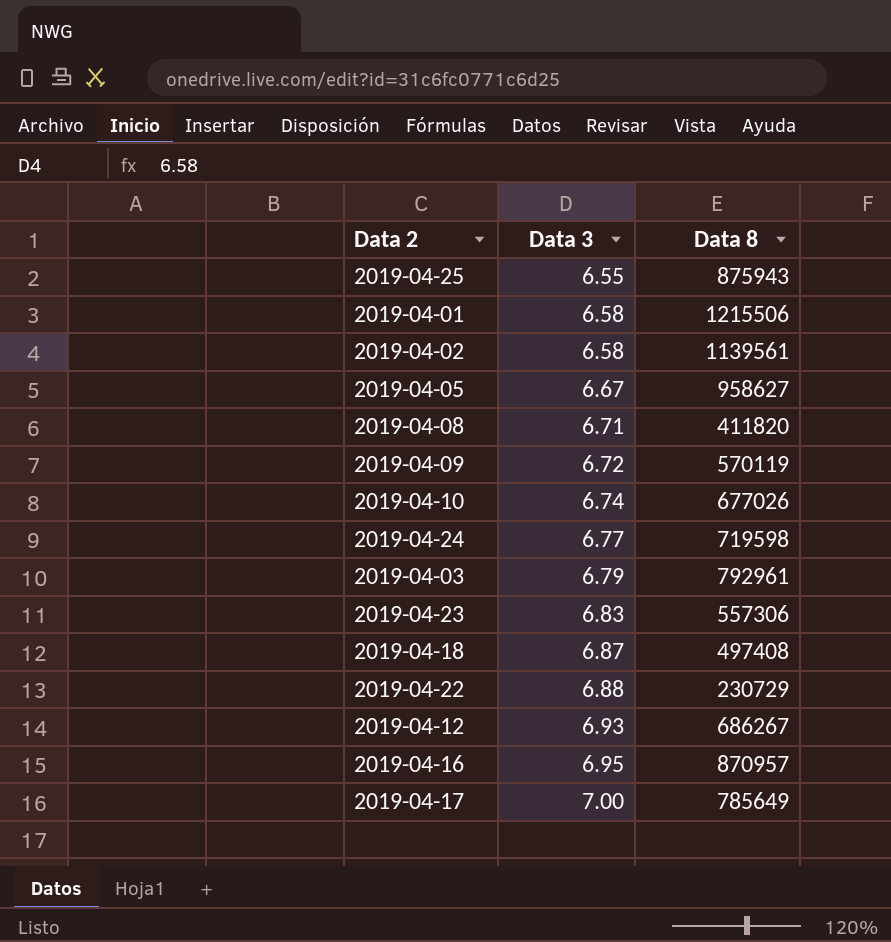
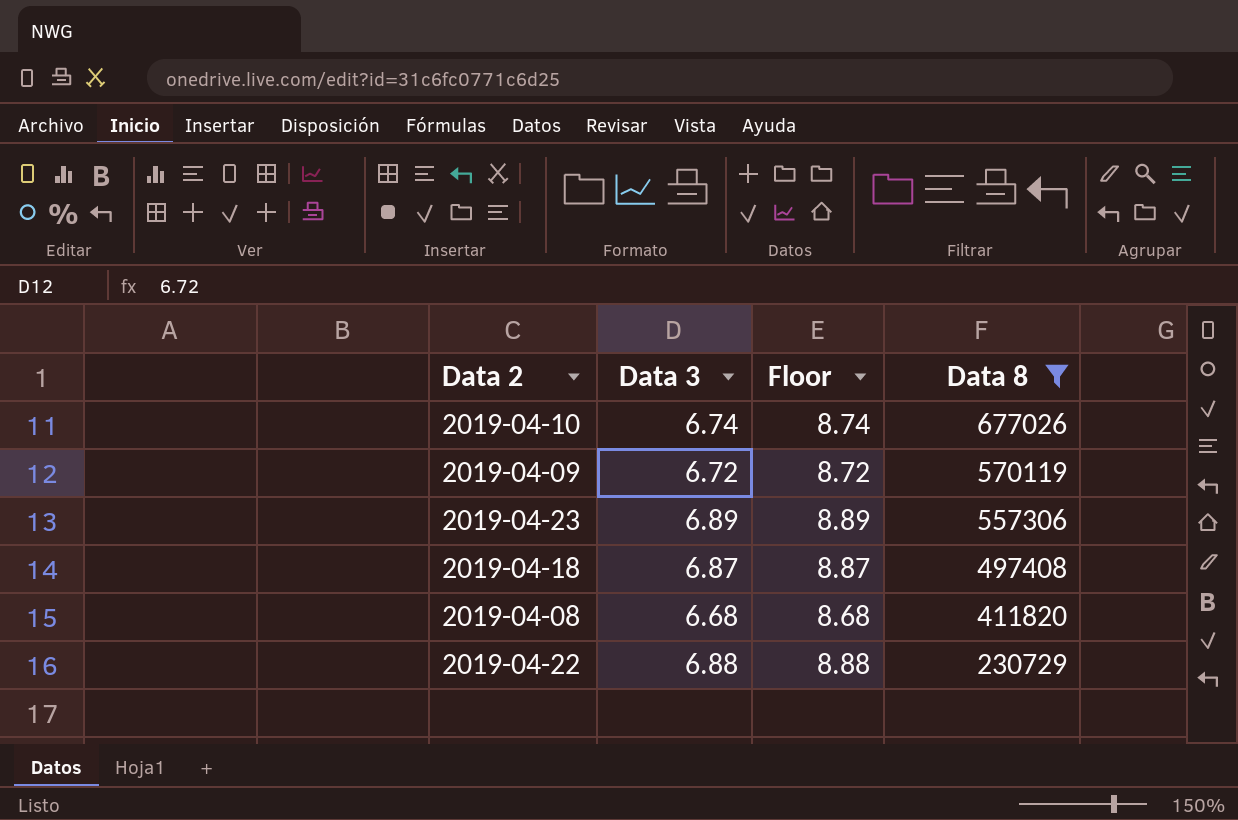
filter: none -> Data 8 <= 677026
row order: Data 3 ascending -> Data 8 descending
column Floor | formula: none -> [Data 3] + 2
2019-04-23 | Data 3: 6.83 -> 6.89
2019-04-08 | Data 3: 6.71 -> 6.68

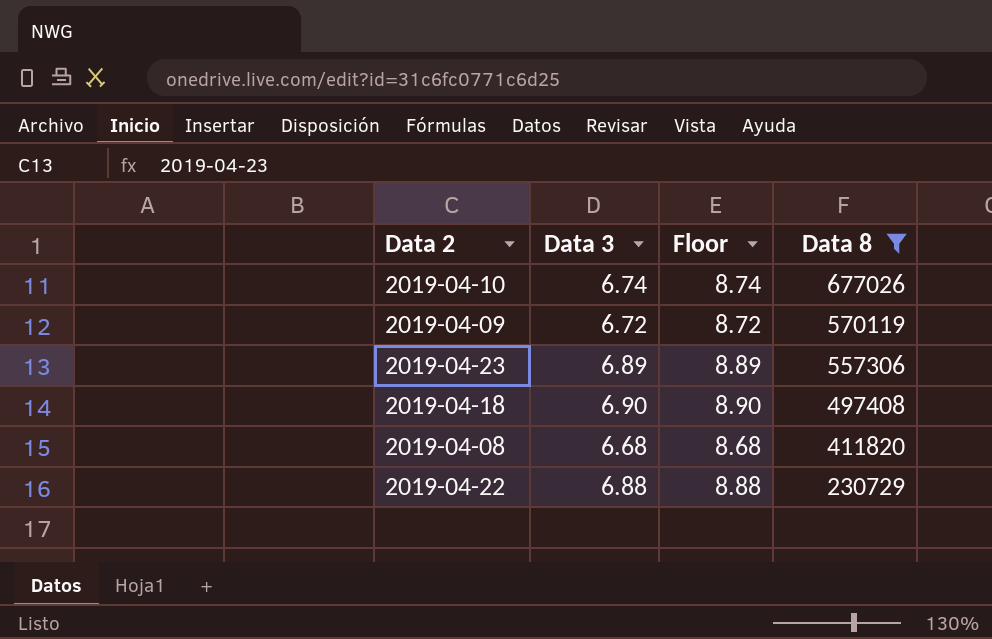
2019-04-18 | Data 3: 6.87 -> 6.90
2019-04-18 | Floor: 8.87 -> 8.90

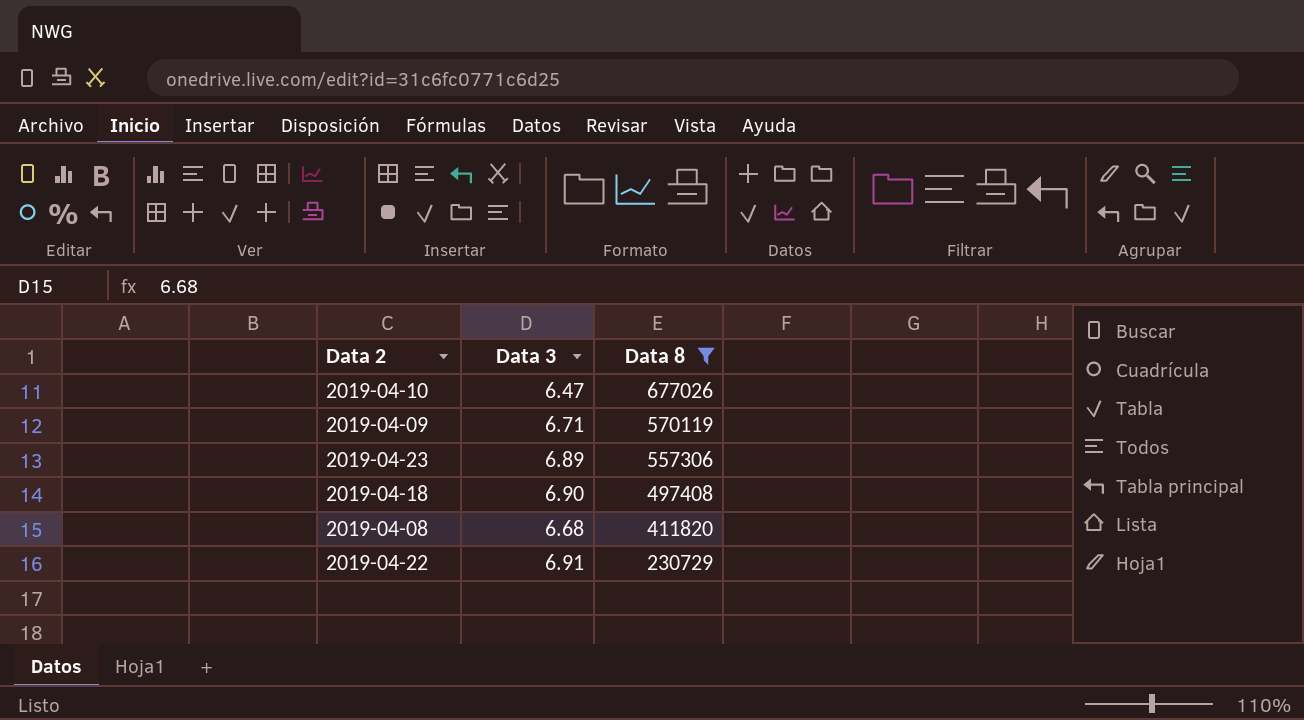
column Floor | formula: [Data 3] + 2 -> none
2019-04-10 | Data 3: 6.74 -> 6.47
2019-04-09 | Data 3: 6.72 -> 6.71
2019-04-22 | Data 3: 6.88 -> 6.91

